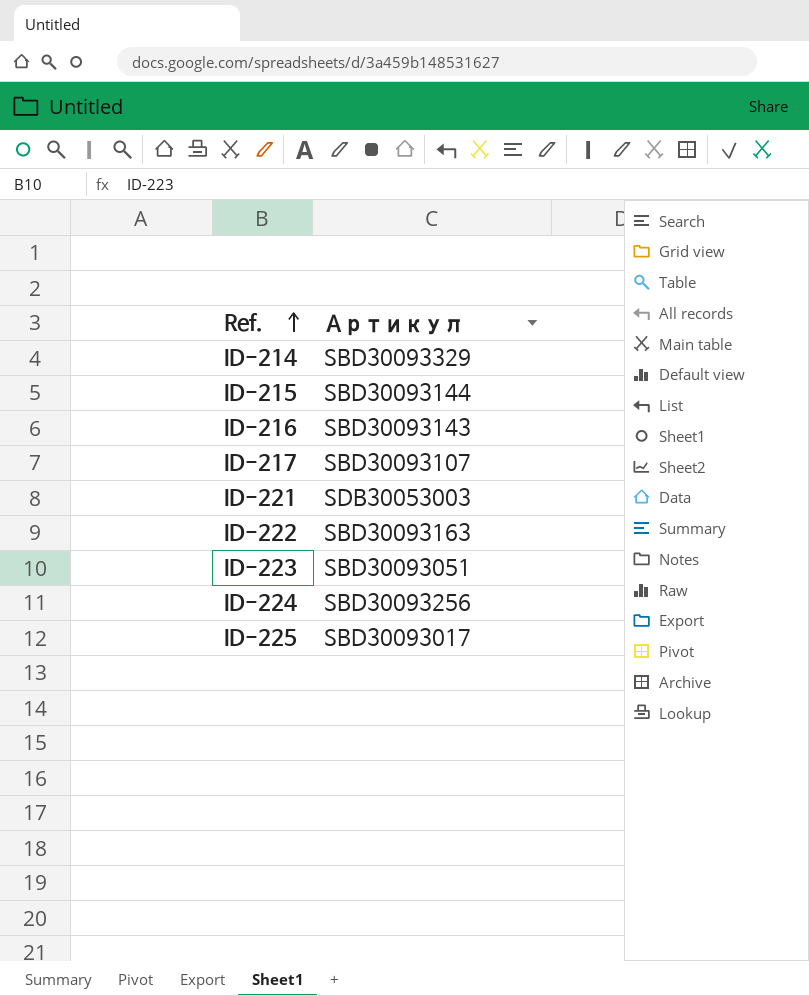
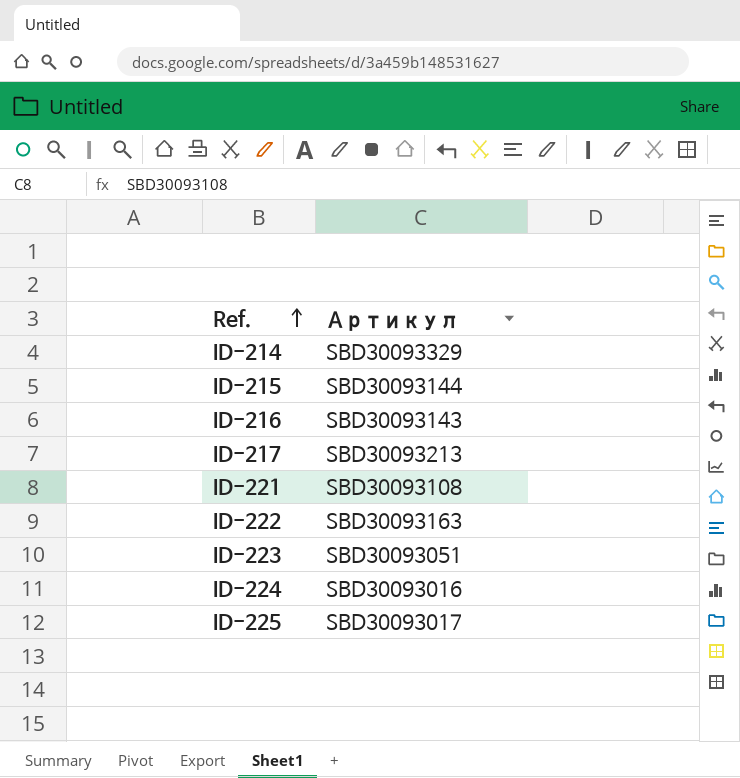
ID-217 | Артикул: SBD30093107 -> SBD30093213
ID-221 | Артикул: SDB30053003 -> SBD30093108
ID-224 | Артикул: SBD30093256 -> SBD30093016

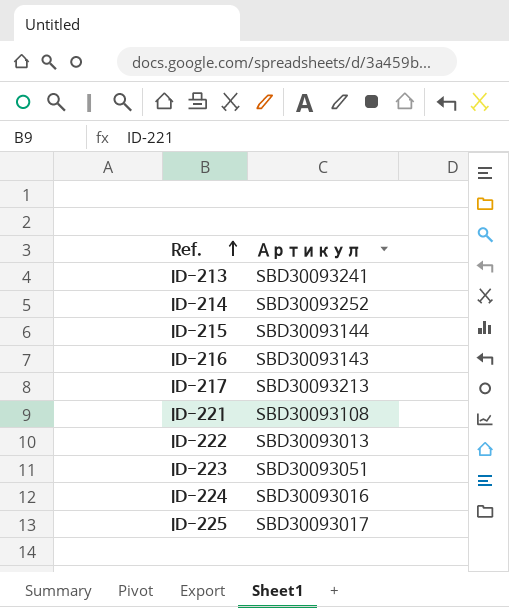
row ID-213: none -> SBD30093241
ID-214 | Артикул: SBD30093329 -> SBD30093252
ID-222 | Артикул: SBD30093163 -> SBD30093013

